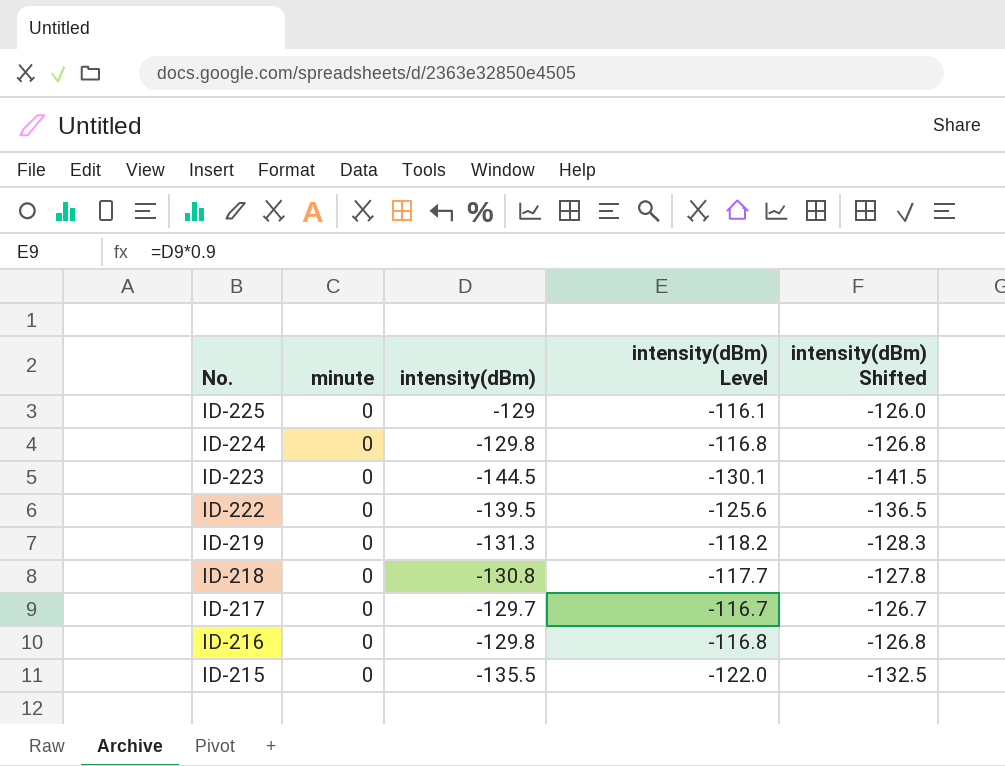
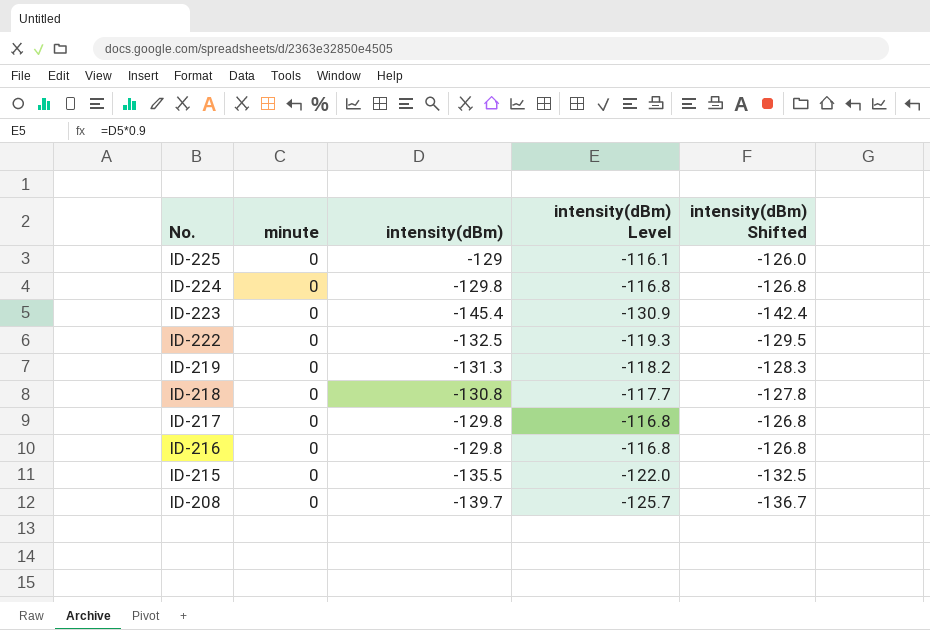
ID-223 | intensity(dBm): -144.5 -> -145.4
ID-223 | intensity(dBm) Level: -130.1 -> -130.9
ID-223 | intensity(dBm) Shifted: -141.5 -> -142.4
ID-222 | intensity(dBm): -139.5 -> -132.5
ID-222 | intensity(dBm) Level: -125.6 -> -119.3
ID-222 | intensity(dBm) Shifted: -136.5 -> -129.5
ID-217 | intensity(dBm): -129.7 -> -129.8
ID-217 | intensity(dBm) Level: -116.7 -> -116.8
ID-217 | intensity(dBm) Shifted: -126.7 -> -126.8
row ID-208: none -> 0 | -139.7 | -125.7 | -136.7

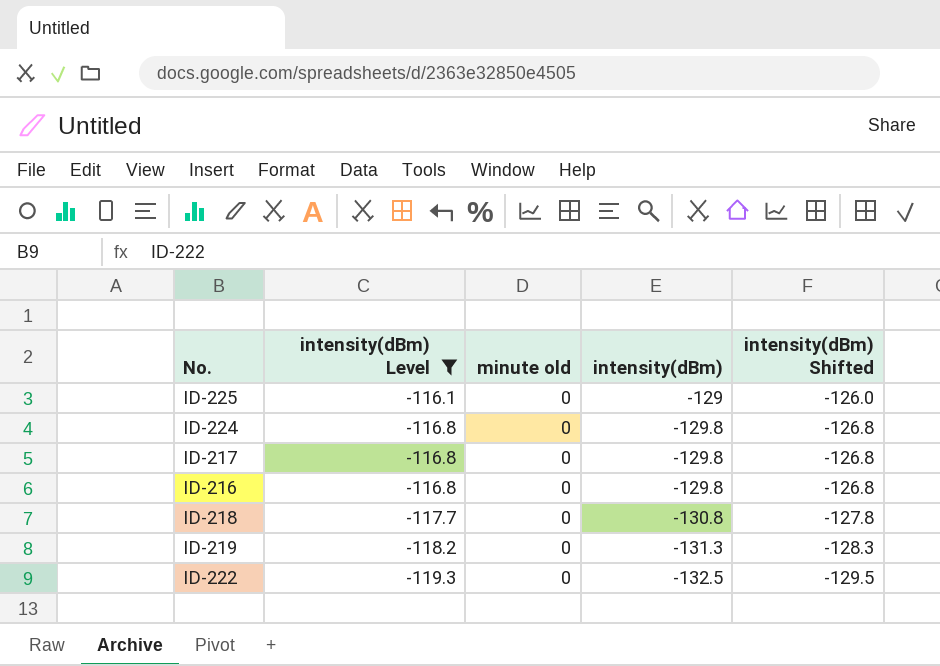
filter: none -> intensity(dBm) Level >= -119.3
row order: No. descending -> intensity(dBm) Level descending
column intensity(dBm) Level | position: 4 -> 2
column name: minute -> minute old

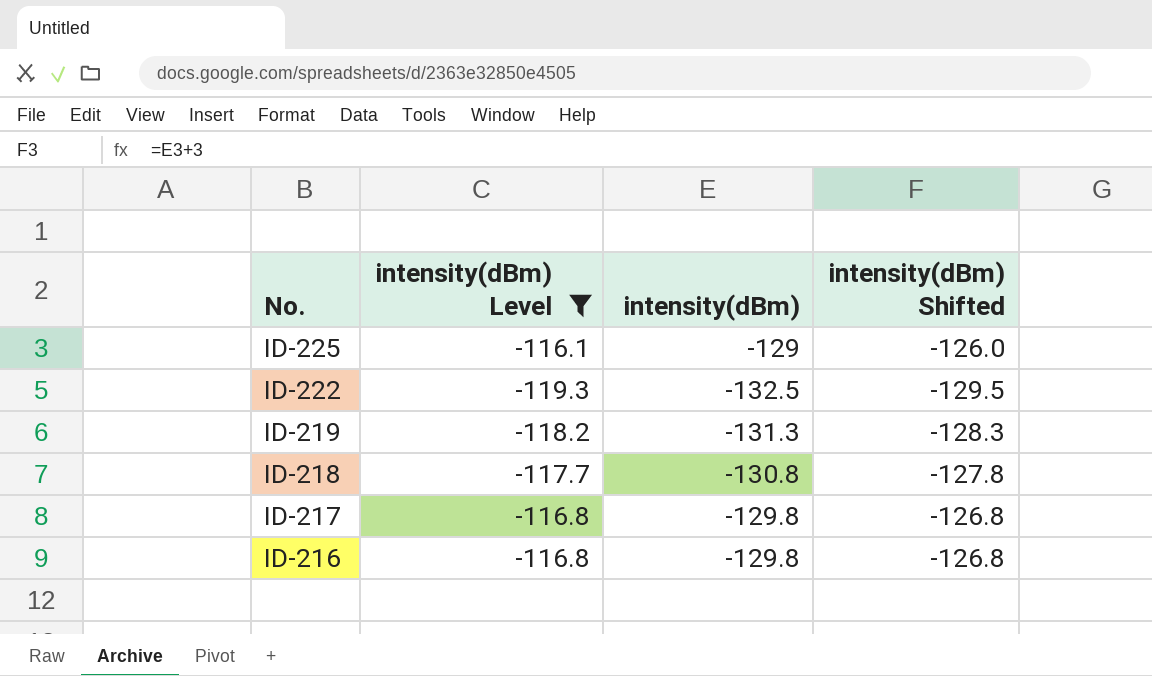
row order: intensity(dBm) Level descending -> No. descending
column minute old | position: 3 -> none
row ID-224: -116.8 | 0 | -129.8 | -126.8 -> none

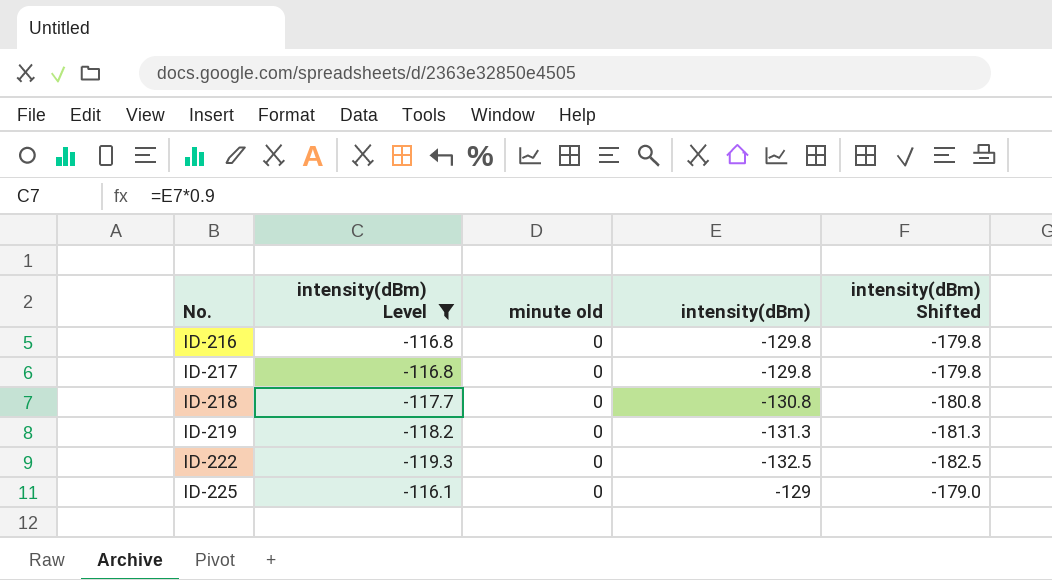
row order: No. descending -> No. ascending
column minute old | position: none -> 3
column intensity(dBm) Shifted | formula: [intensity(dBm)] + 3 -> [intensity(dBm)] - 50

